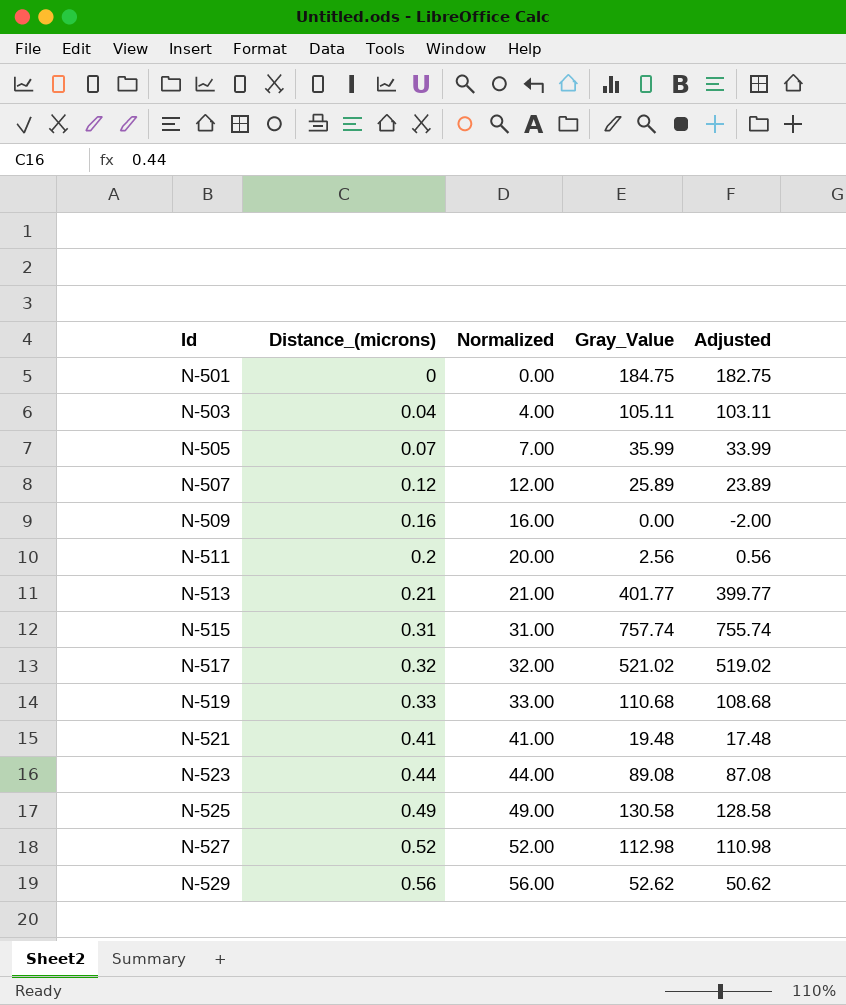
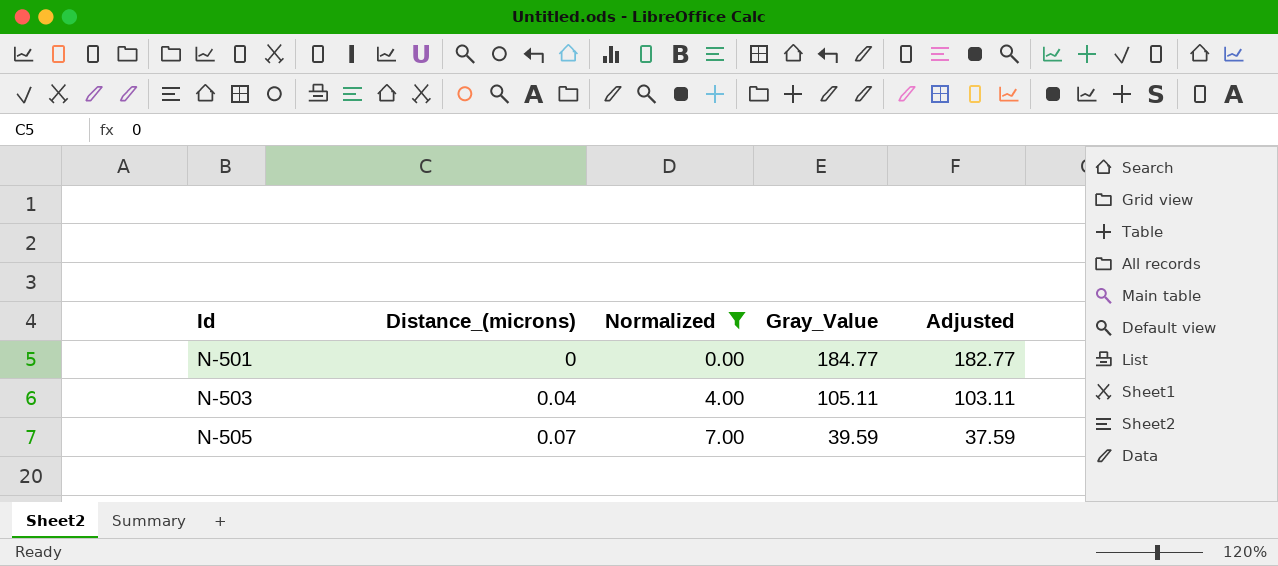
filter: none -> Normalized <= 7.00
N-501 | Gray_Value: 184.75 -> 184.77
N-501 | Adjusted: 182.75 -> 182.77
N-505 | Gray_Value: 35.99 -> 39.59
N-505 | Adjusted: 33.99 -> 37.59

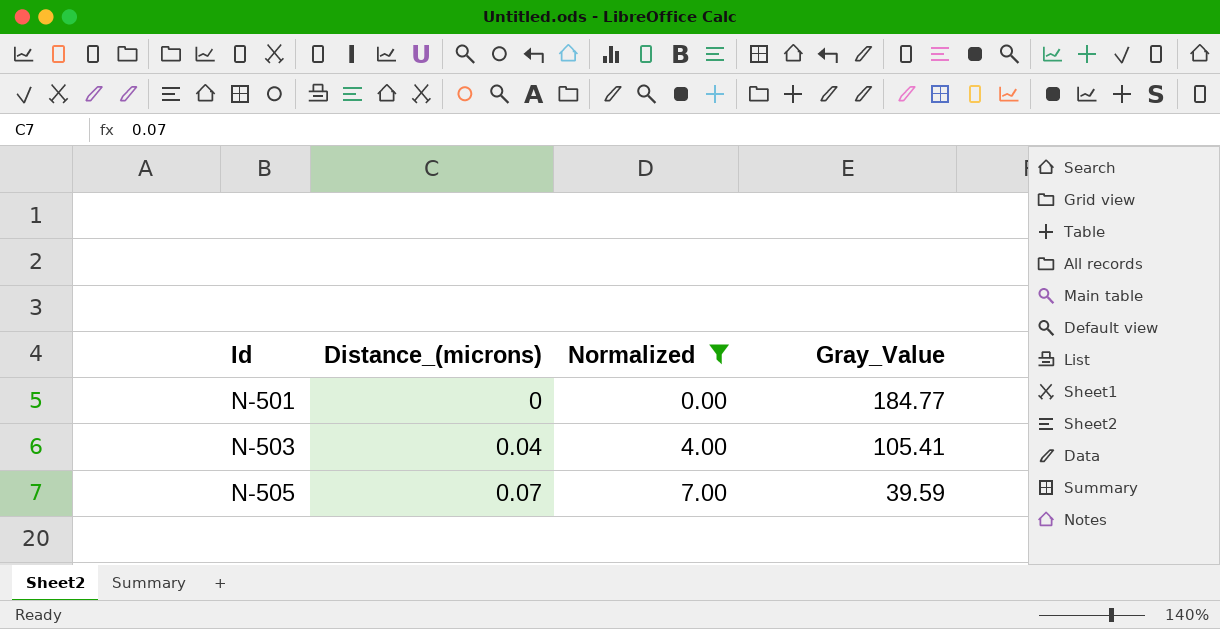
column Adjusted | formula: [Gray_Value] - 2 -> none
N-503 | Gray_Value: 105.11 -> 105.41

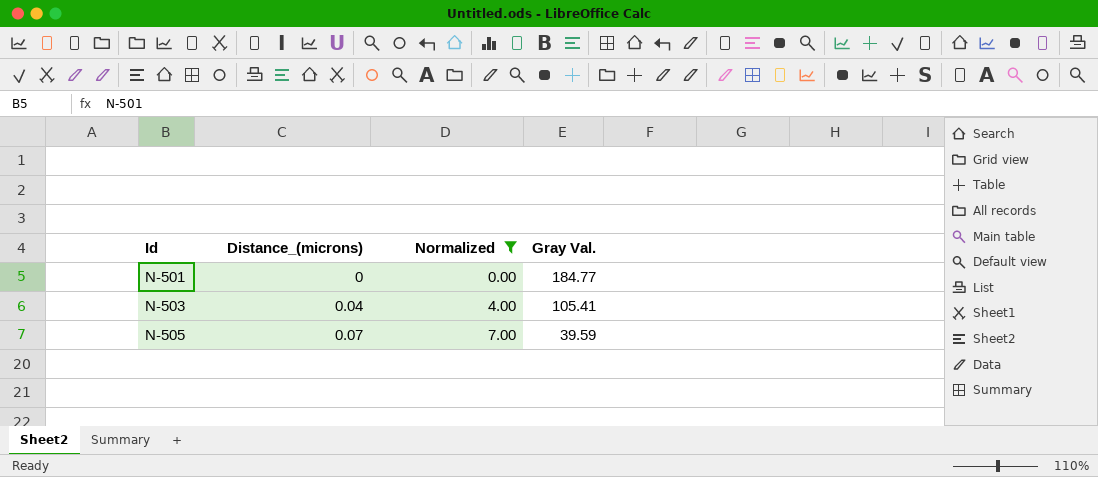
column name: Gray_Value -> Gray Val.

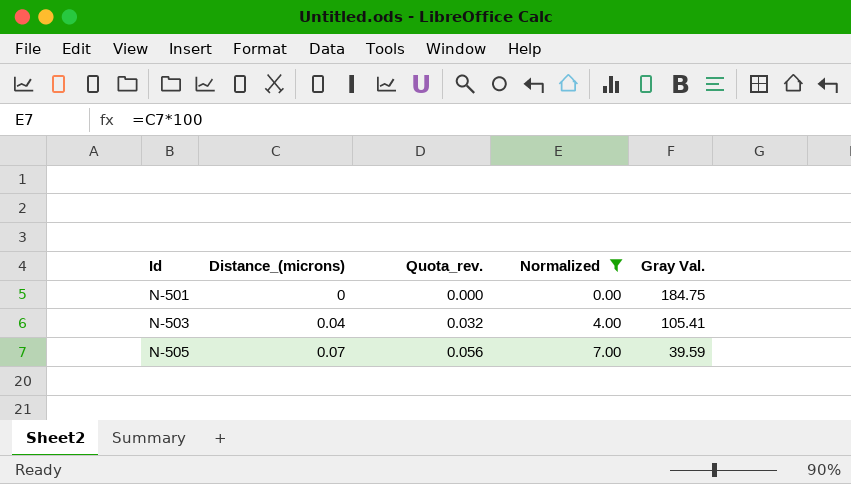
column Quota_rev. | formula: none -> [Distance_(microns)] * 0.8
N-501 | Gray Val.: 184.77 -> 184.75

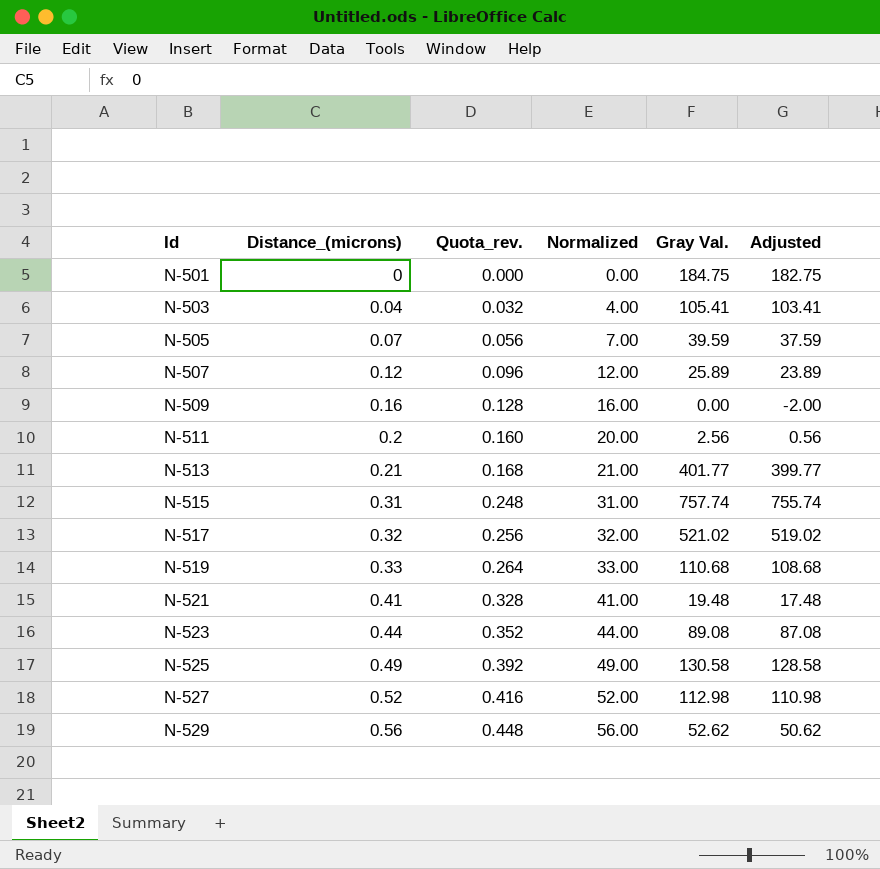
filter: Normalized <= 7.00 -> none
column Adjusted | formula: none -> [Gray Val.] - 2

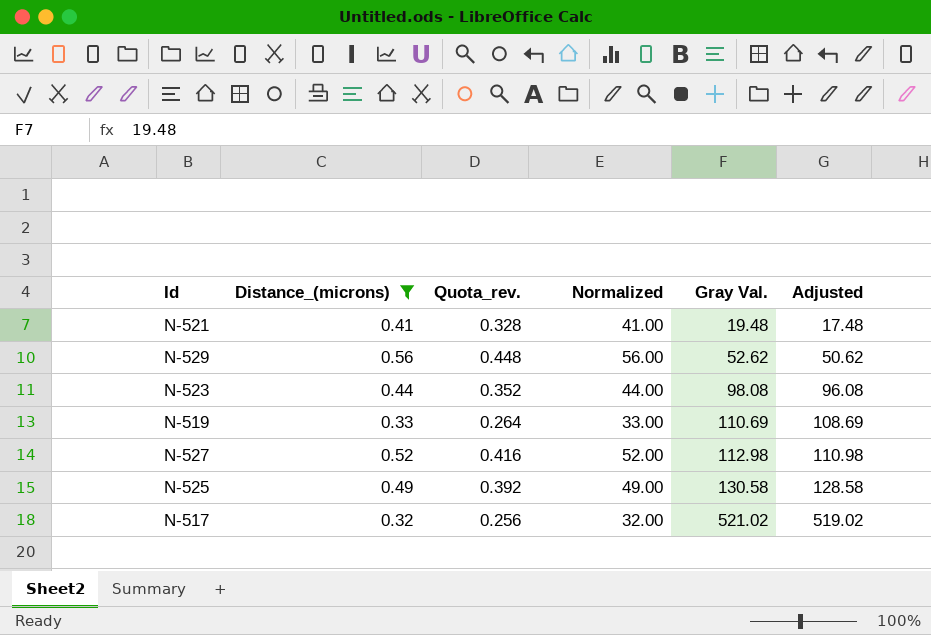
filter: none -> Distance_(microns) >= 0.32
row order: Id ascending -> Gray Val. ascending
N-523 | Gray Val.: 89.08 -> 98.08
N-523 | Adjusted: 87.08 -> 96.08
N-519 | Gray Val.: 110.68 -> 110.69
N-519 | Adjusted: 108.68 -> 108.69

